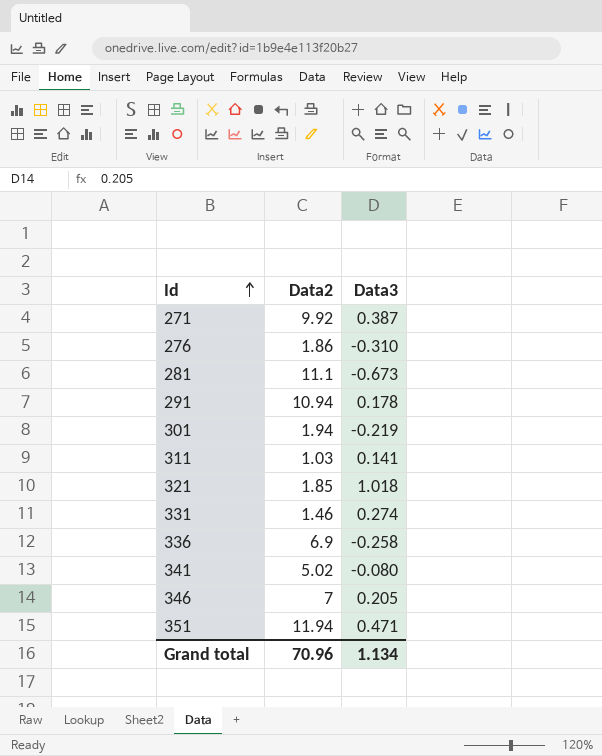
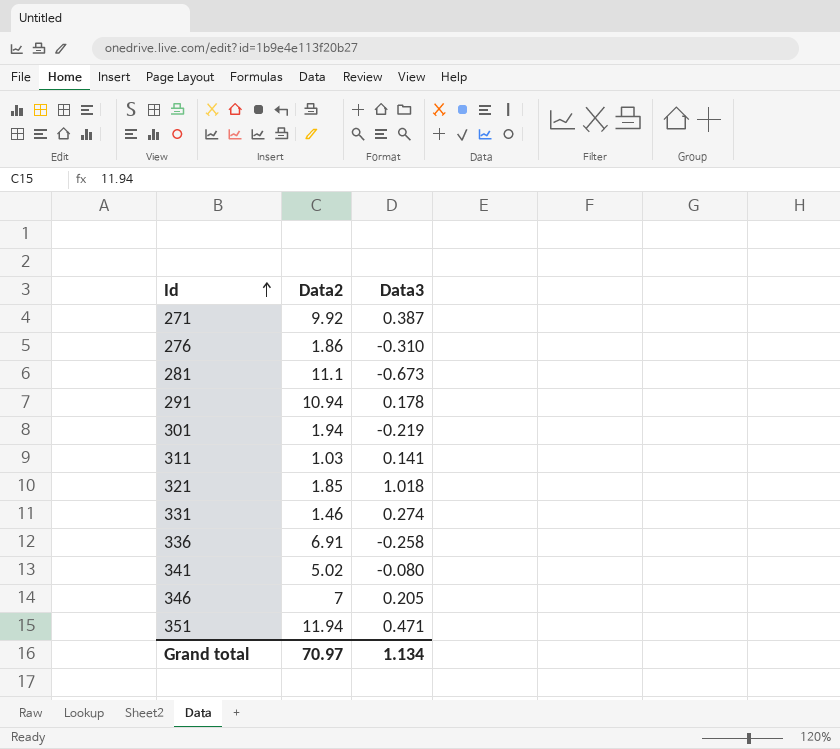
336 | Data2: 6.9 -> 6.91
Grand total | Data2: 70.96 -> 70.97

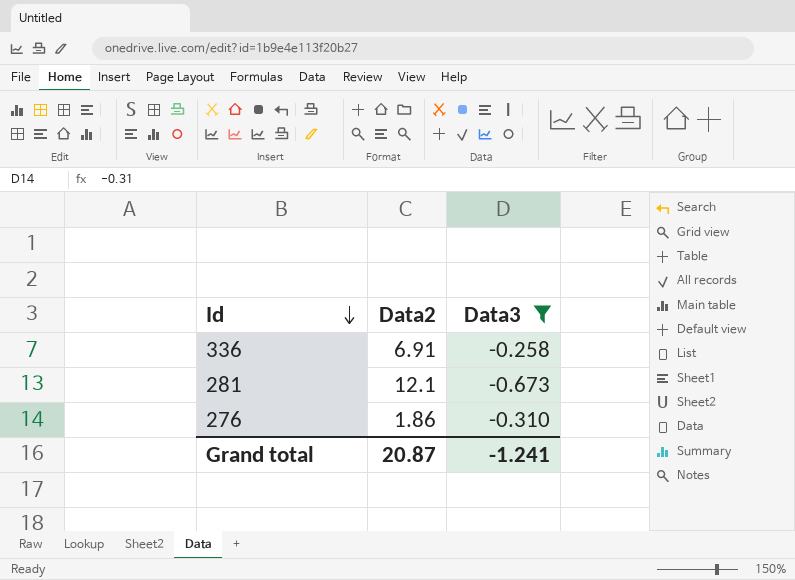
filter: none -> Data3 <= -0.258
row order: Id ascending -> Id descending
281 | Data2: 11.1 -> 12.1
Grand total | Data2: 70.97 -> 20.87
Grand total | Data3: 1.134 -> -1.241

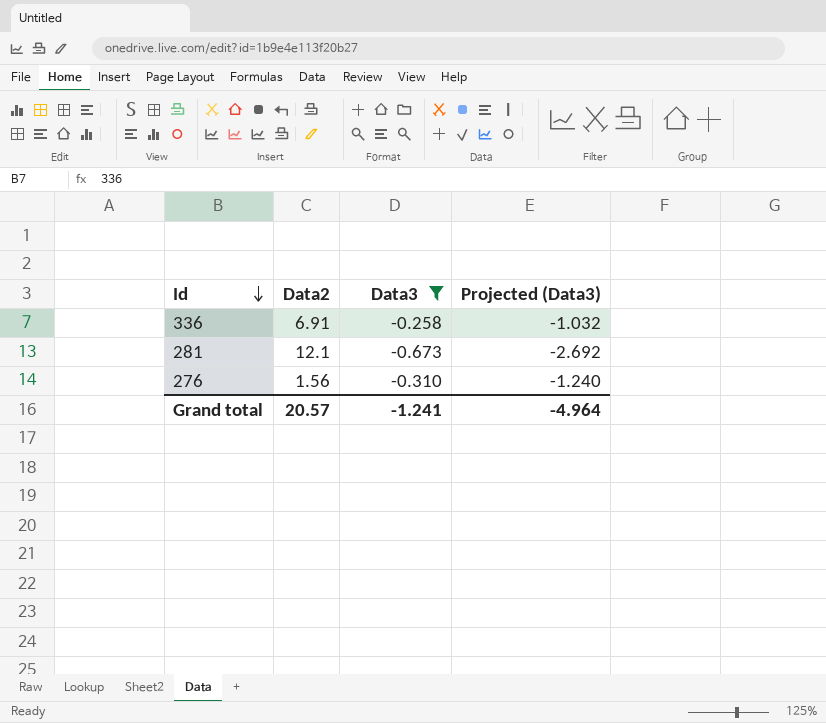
column Projected (Data3) | formula: none -> [Data3] * 4
276 | Data2: 1.86 -> 1.56
Grand total | Data2: 20.87 -> 20.57

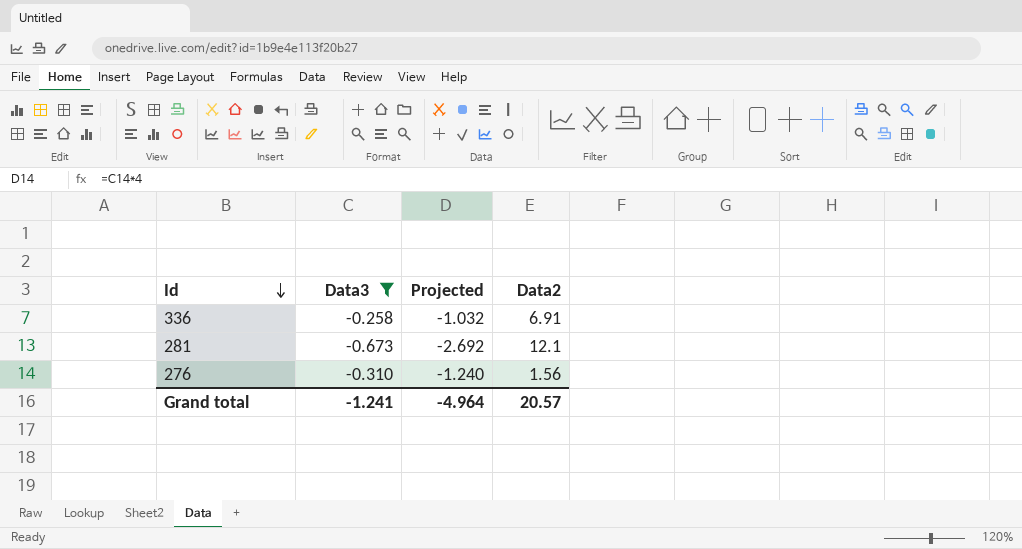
column name: Projected (Data3) -> Projected
column Data2 | position: 2 -> 4

